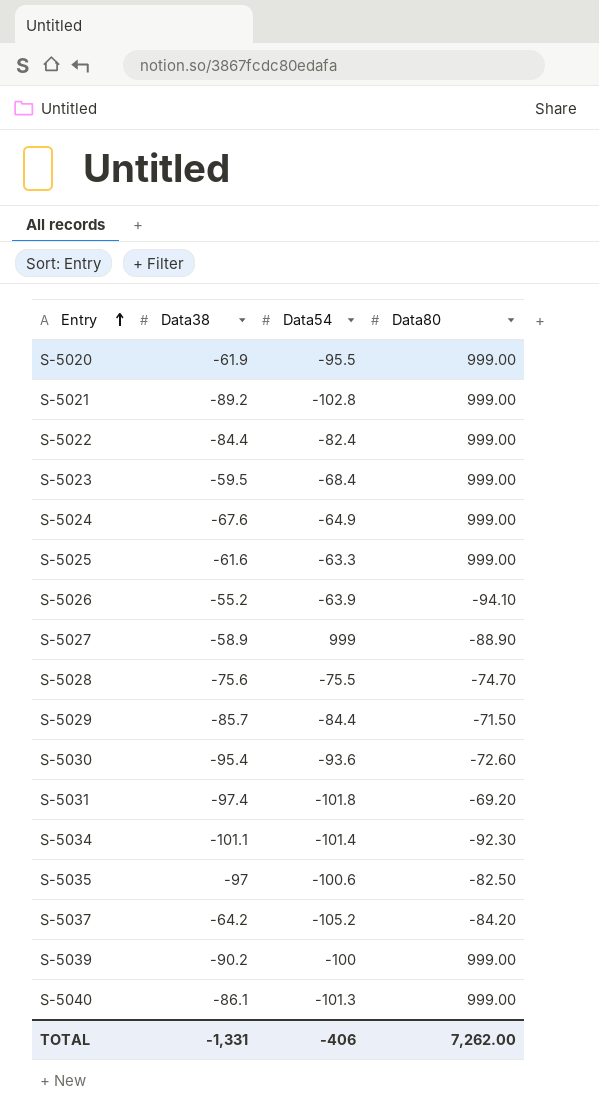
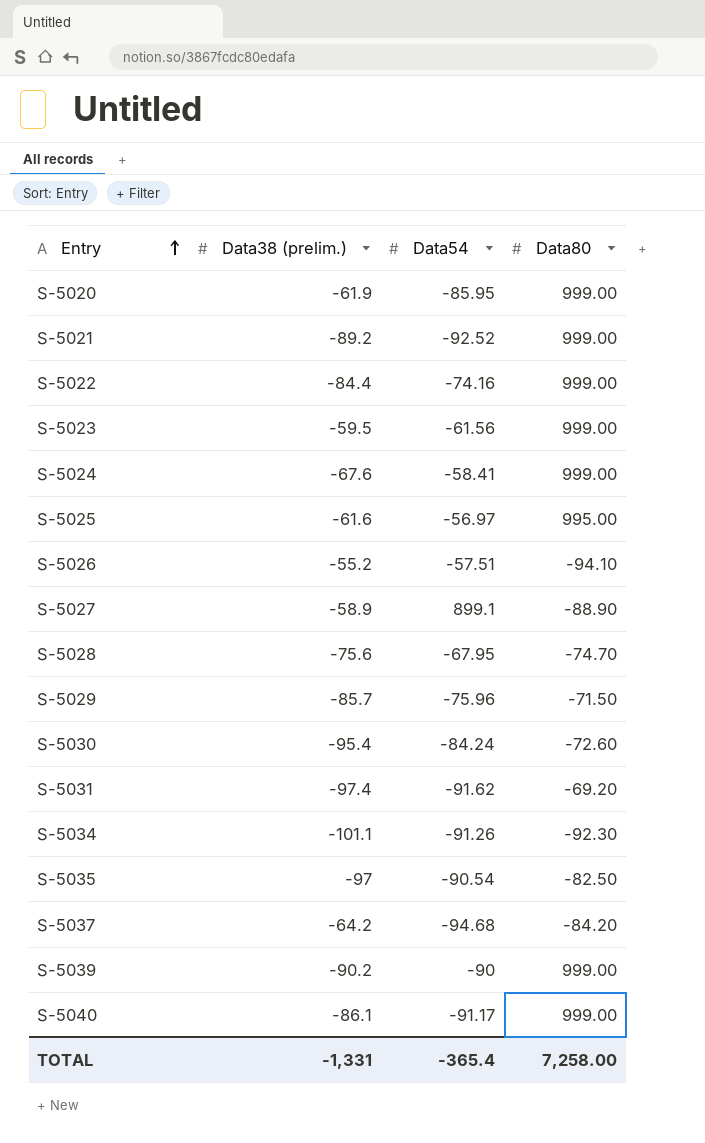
column name: Data38 -> Data38 (prelim.)
S-5020 | Data54: -95.5 -> -85.95
S-5021 | Data54: -102.8 -> -92.52
S-5022 | Data54: -82.4 -> -74.16
S-5023 | Data54: -68.4 -> -61.56
S-5024 | Data54: -64.9 -> -58.41
S-5025 | Data54: -63.3 -> -56.97
S-5025 | Data80: 999.00 -> 995.00
S-5026 | Data54: -63.9 -> -57.51
S-5027 | Data54: 999 -> 899.1
S-5028 | Data54: -75.5 -> -67.95
S-5029 | Data54: -84.4 -> -75.96
S-5030 | Data54: -93.6 -> -84.24
S-5031 | Data54: -101.8 -> -91.62
S-5034 | Data54: -101.4 -> -91.26
S-5035 | Data54: -100.6 -> -90.54
S-5037 | Data54: -105.2 -> -94.68
S-5039 | Data54: -100 -> -90
S-5040 | Data54: -101.3 -> -91.17
TOTAL | Data54: -406 -> -365.4
TOTAL | Data80: 7,262.00 -> 7,258.00

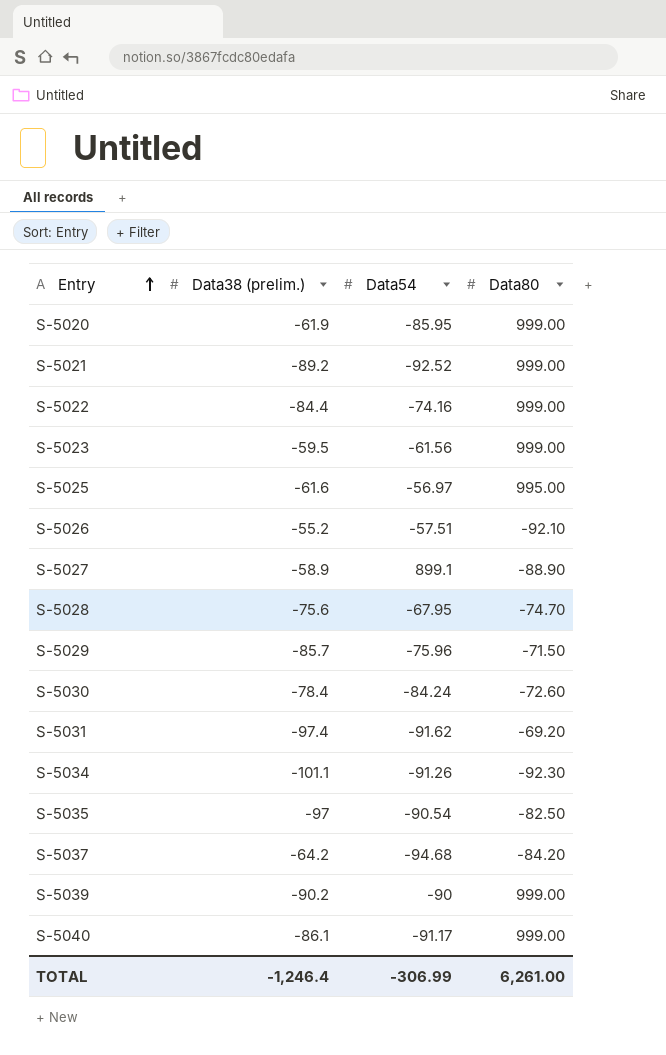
row S-5024: -67.6 | -58.41 | 999.00 -> none
S-5026 | Data80: -94.10 -> -92.10
S-5030 | Data38 (prelim.): -95.4 -> -78.4
TOTAL | Data38 (prelim.): -1,331 -> -1,246.4
TOTAL | Data54: -365.4 -> -306.99
TOTAL | Data80: 7,258.00 -> 6,261.00

